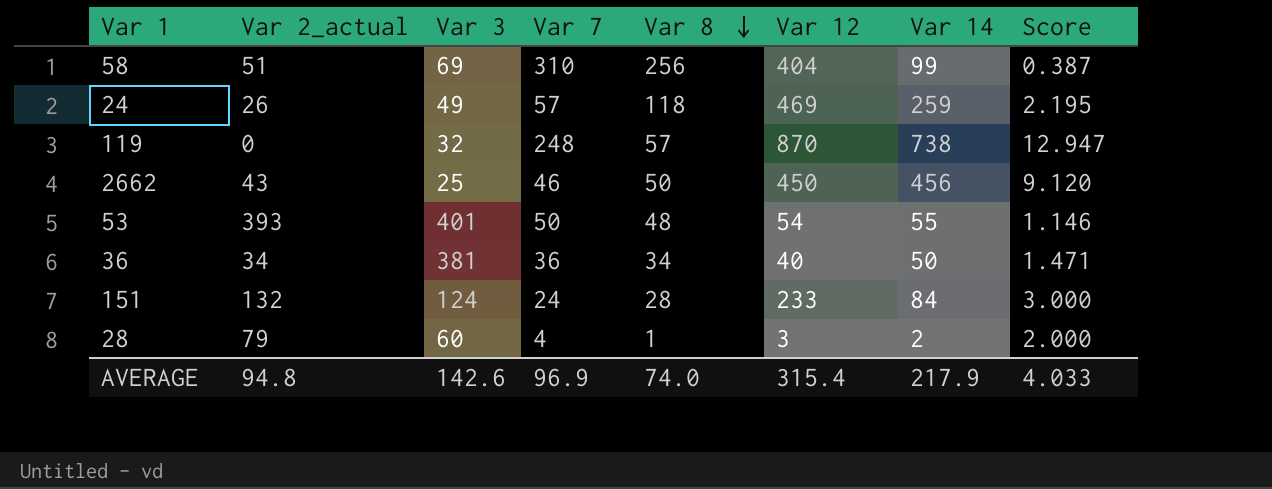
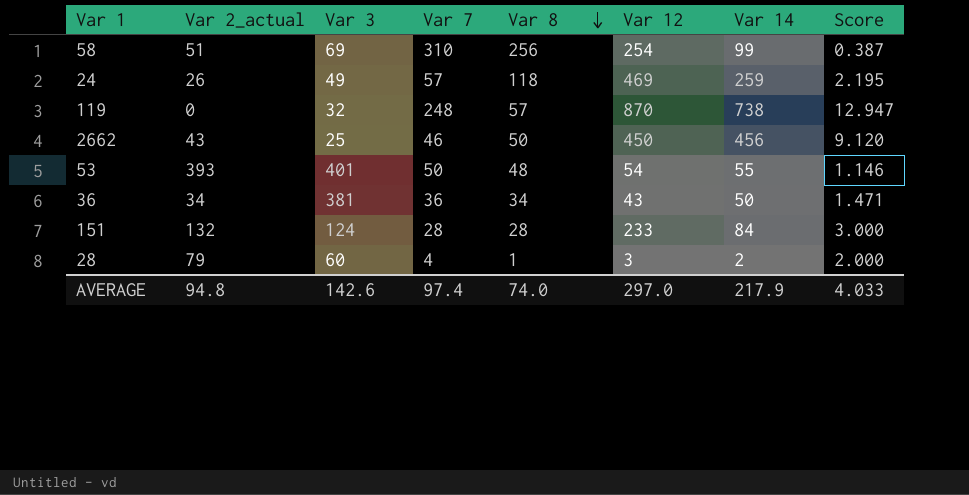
58 | Var 12: 404 -> 254
36 | Var 12: 40 -> 43
151 | Var 7: 24 -> 28
AVERAGE | Var 7: 96.9 -> 97.4
AVERAGE | Var 12: 315.4 -> 297.0

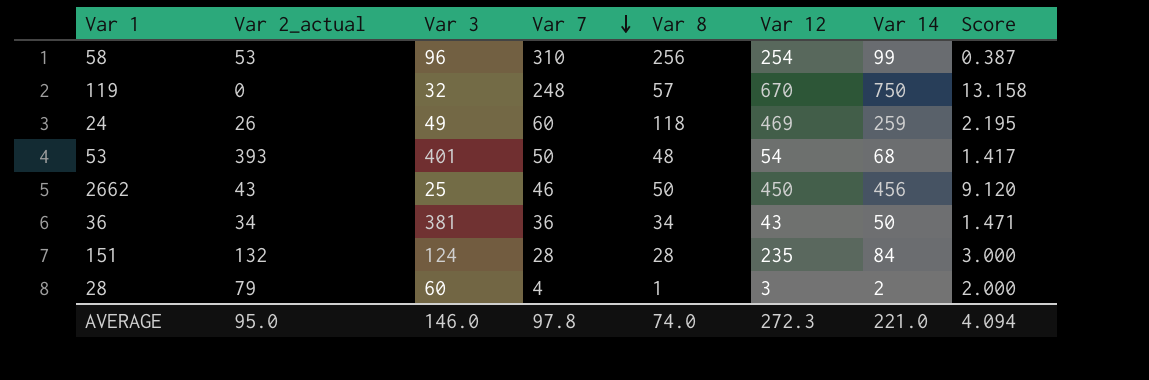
row order: Var 8 descending -> Var 7 descending
58 | Var 2_actual: 51 -> 53
58 | Var 3: 69 -> 96
119 | Var 12: 870 -> 670
119 | Var 14: 738 -> 750
119 | Score: 12.947 -> 13.158
24 | Var 7: 57 -> 60
53 | Var 14: 55 -> 68
53 | Score: 1.146 -> 1.417
151 | Var 12: 233 -> 235
AVERAGE | Var 2_actual: 94.8 -> 95.0
AVERAGE | Var 3: 142.6 -> 146.0
AVERAGE | Var 7: 97.4 -> 97.8
AVERAGE | Var 12: 297.0 -> 272.3
AVERAGE | Var 14: 217.9 -> 221.0
AVERAGE | Score: 4.033 -> 4.094

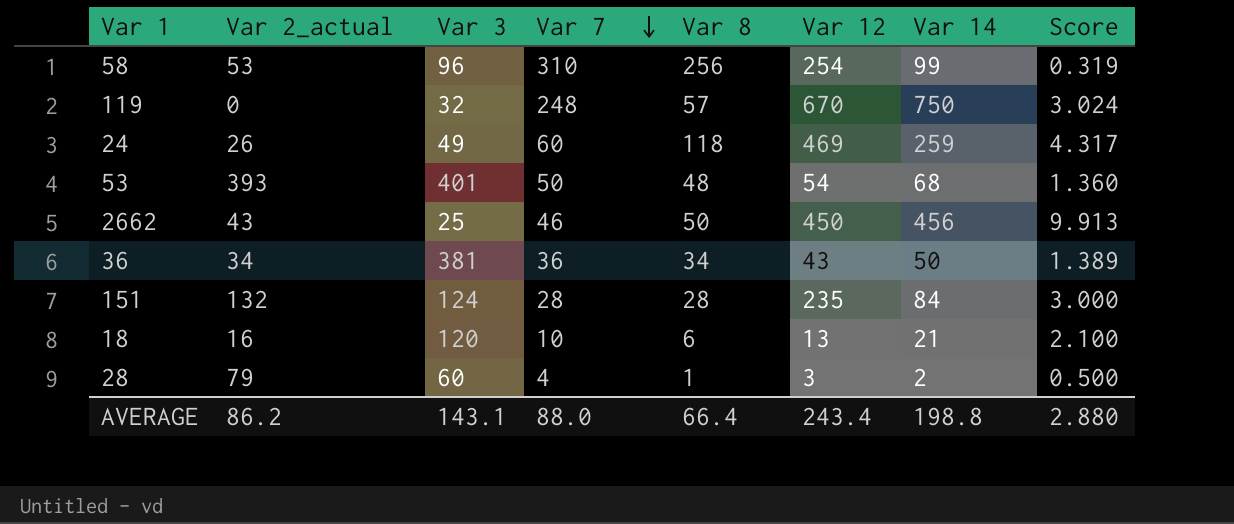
column Score | formula: [Var 14] / [Var 8] -> [Var 14] / [Var 7]
row 18: none -> 16 | 120 | 10 | 6 | 13 | 21 | 2.100
AVERAGE | Var 2_actual: 95.0 -> 86.2
AVERAGE | Var 3: 146.0 -> 143.1
AVERAGE | Var 7: 97.8 -> 88.0
AVERAGE | Var 8: 74.0 -> 66.4
AVERAGE | Var 12: 272.3 -> 243.4
AVERAGE | Var 14: 221.0 -> 198.8
AVERAGE | Score: 4.094 -> 2.880

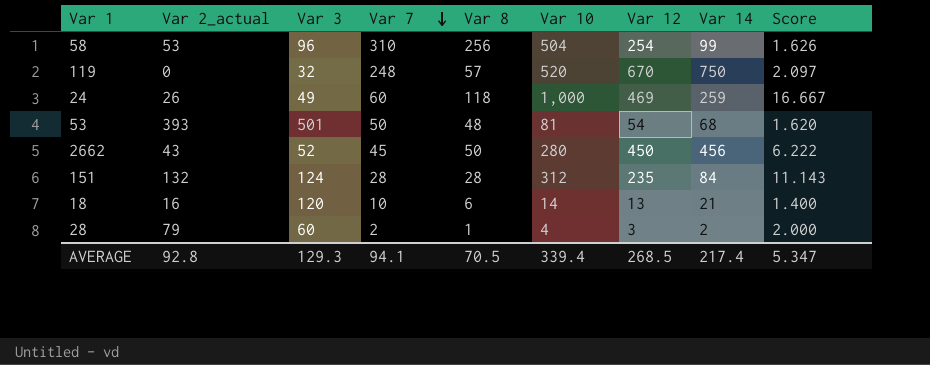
column Var 10 | position: none -> 6
column Score | formula: [Var 14] / [Var 7] -> [Var 10] / [Var 7]
row 36: 34 | 381 | 36 | 34 | 43 | 50 | 1.389 -> none
53 | Var 3: 401 -> 501
2662 | Var 3: 25 -> 52
2662 | Var 7: 46 -> 45
28 | Var 7: 4 -> 2
AVERAGE | Var 2_actual: 86.2 -> 92.8
AVERAGE | Var 3: 143.1 -> 129.3
AVERAGE | Var 7: 88.0 -> 94.1
AVERAGE | Var 8: 66.4 -> 70.5
AVERAGE | Var 12: 243.4 -> 268.5
AVERAGE | Var 14: 198.8 -> 217.4
AVERAGE | Score: 2.880 -> 5.347

